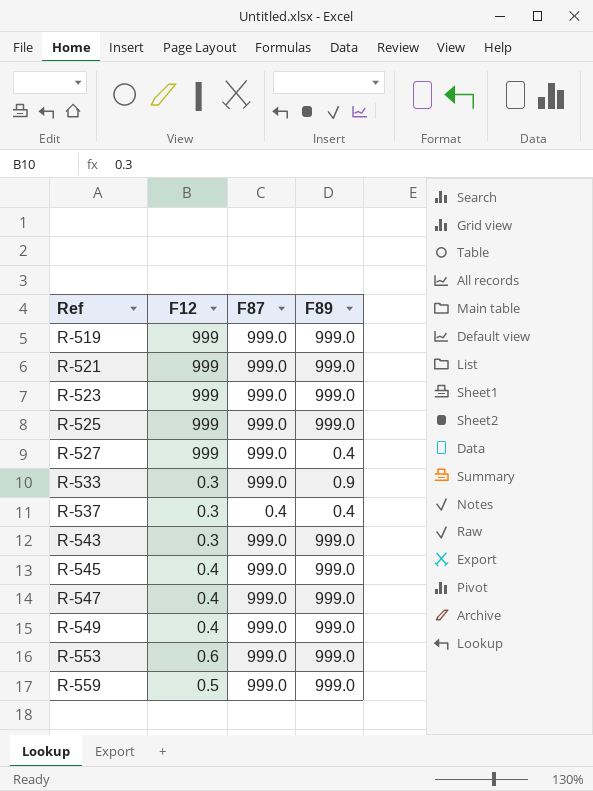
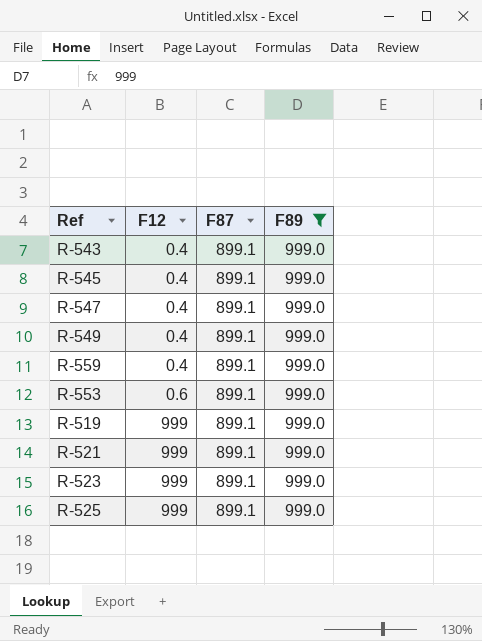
filter: none -> F89 = 999.0
row order: Ref ascending -> F12 ascending
R-543 | F12: 0.3 -> 0.4
R-543 | F87: 999.0 -> 899.1
R-545 | F87: 999.0 -> 899.1
R-547 | F87: 999.0 -> 899.1
R-549 | F87: 999.0 -> 899.1
R-559 | F12: 0.5 -> 0.4
R-559 | F87: 999.0 -> 899.1
R-553 | F87: 999.0 -> 899.1
R-519 | F87: 999.0 -> 899.1
R-521 | F87: 999.0 -> 899.1
R-523 | F87: 999.0 -> 899.1
R-525 | F87: 999.0 -> 899.1

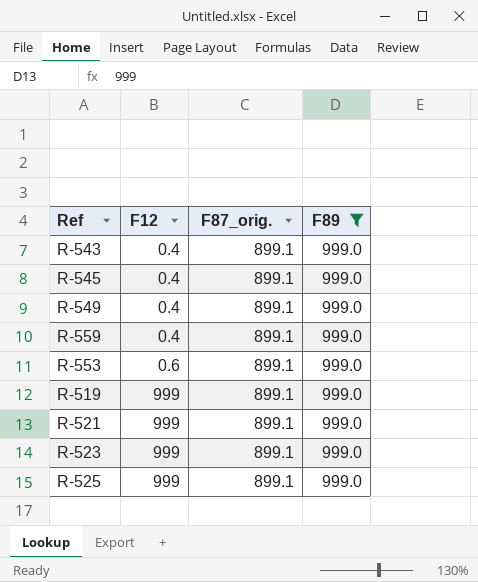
column name: F87 -> F87_orig.
row R-547: 0.4 | 899.1 | 999.0 -> none

